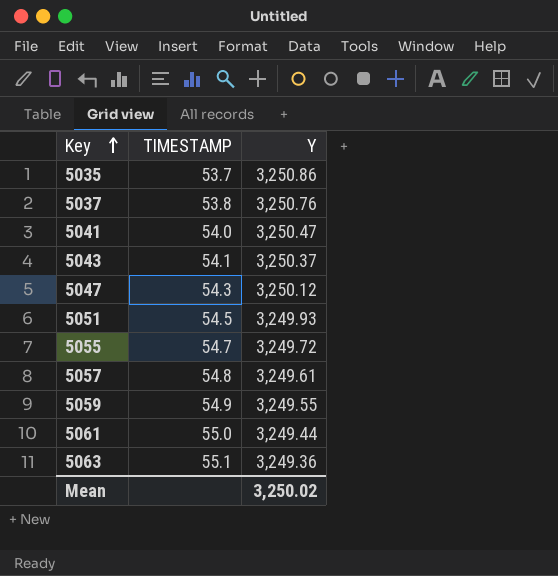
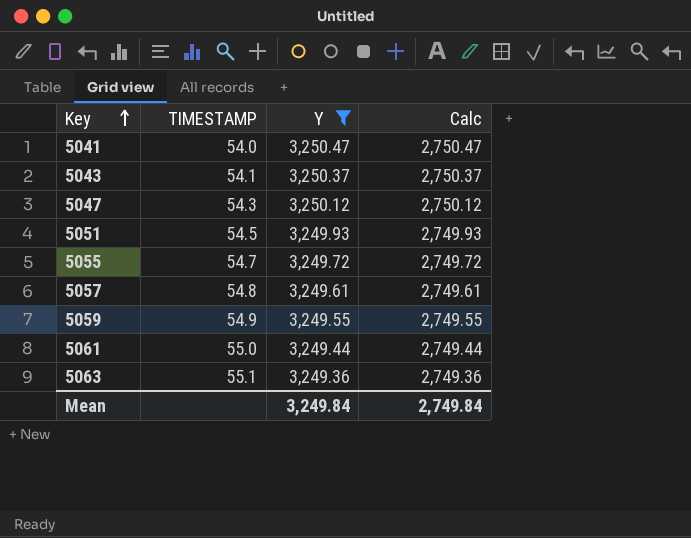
filter: none -> Y <= 3,250.47
column Calc | formula: none -> [Y] - 500
Mean | Y: 3,250.02 -> 3,249.84

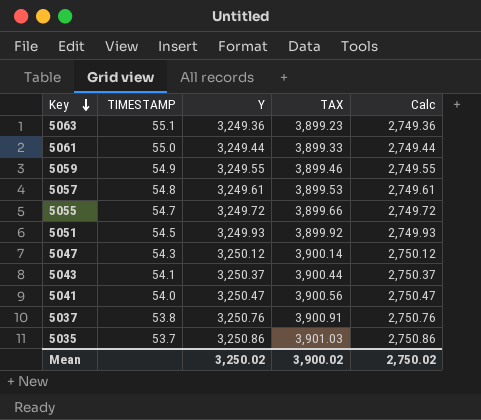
filter: Y <= 3,250.47 -> none
row order: Key ascending -> Key descending
column TAX | formula: none -> [Y] * 1.2
Mean | Y: 3,249.84 -> 3,250.02
Mean | Calc: 2,749.84 -> 2,750.02

